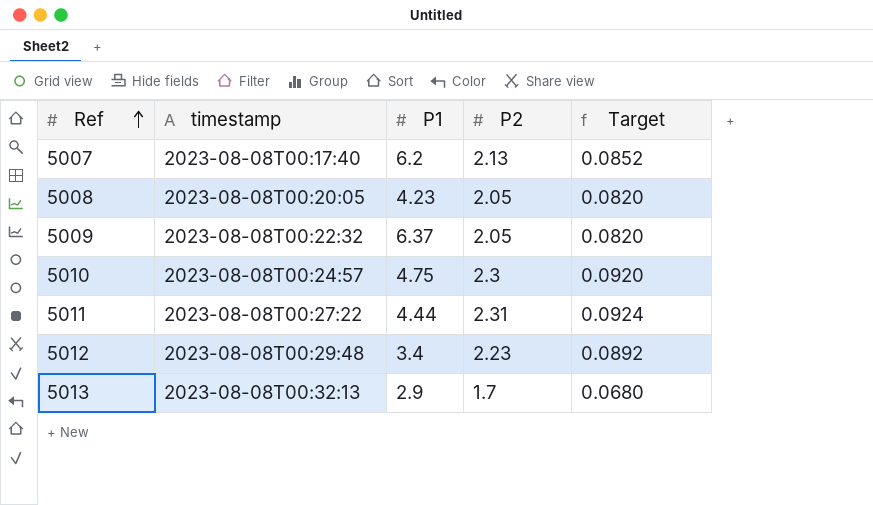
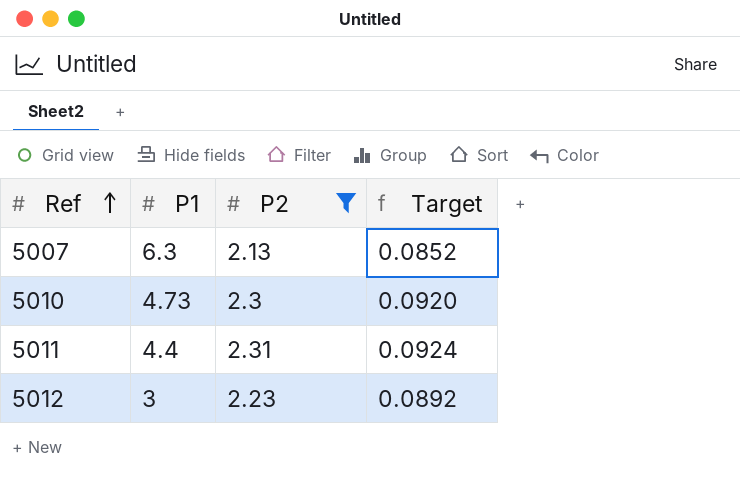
filter: none -> P2 >= 2.13
column timestamp | position: 2 -> none
5007 | P1: 6.2 -> 6.3
5010 | P1: 4.75 -> 4.73
5011 | P1: 4.44 -> 4.4
5012 | P1: 3.4 -> 3

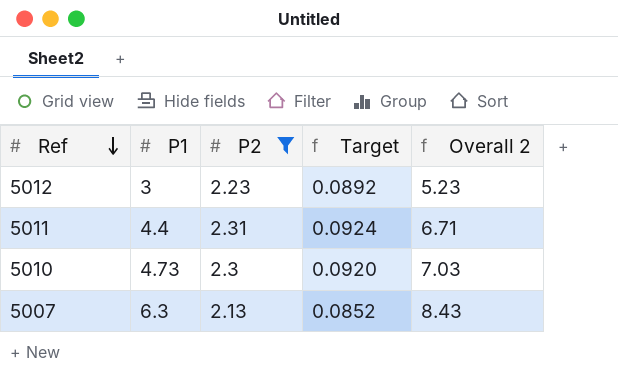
row order: Ref ascending -> Ref descending
column Overall 2 | formula: none -> [P1] + [P2]

